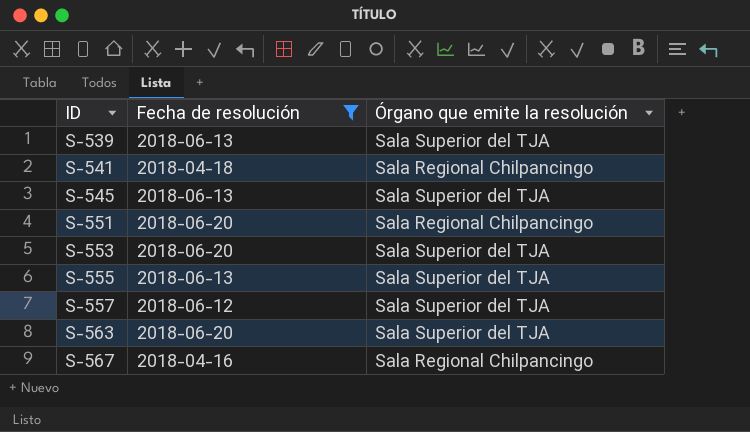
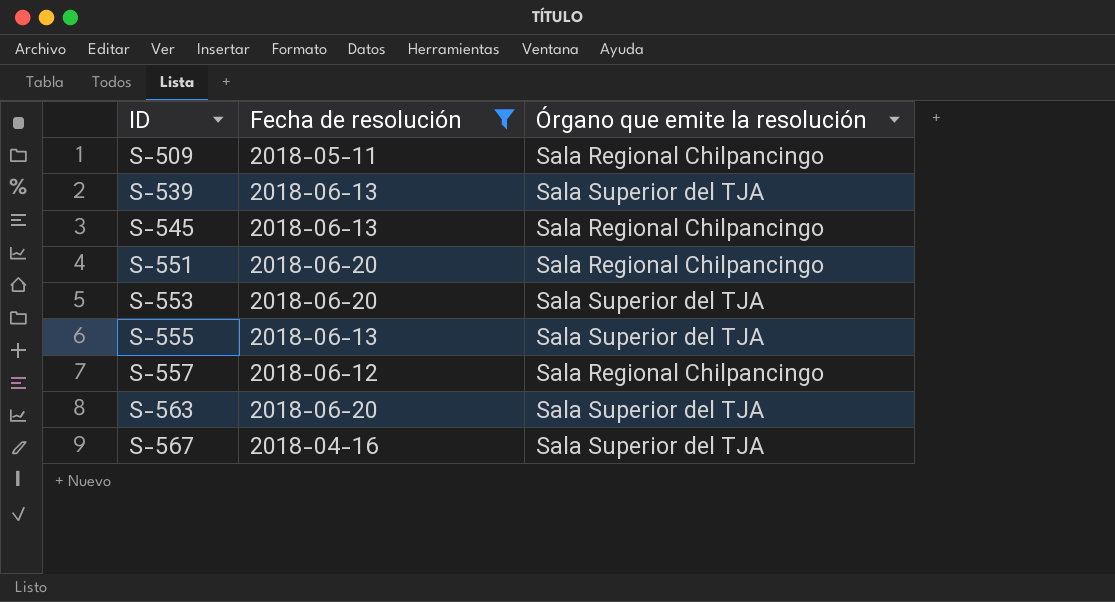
row S-541: 2018-04-18 | Sala Regional Chilpancingo -> none
row S-509: none -> 2018-05-11 | Sala Regional Chilpancingo
S-545 | Órgano que emite la resolución: Sala Superior del TJA -> Sala Regional Chilpancingo
S-557 | Órgano que emite la resolución: Sala Superior del TJA -> Sala Regional Chilpancingo
S-567 | Órgano que emite la resolución: Sala Regional Chilpancingo -> Sala Superior del TJA

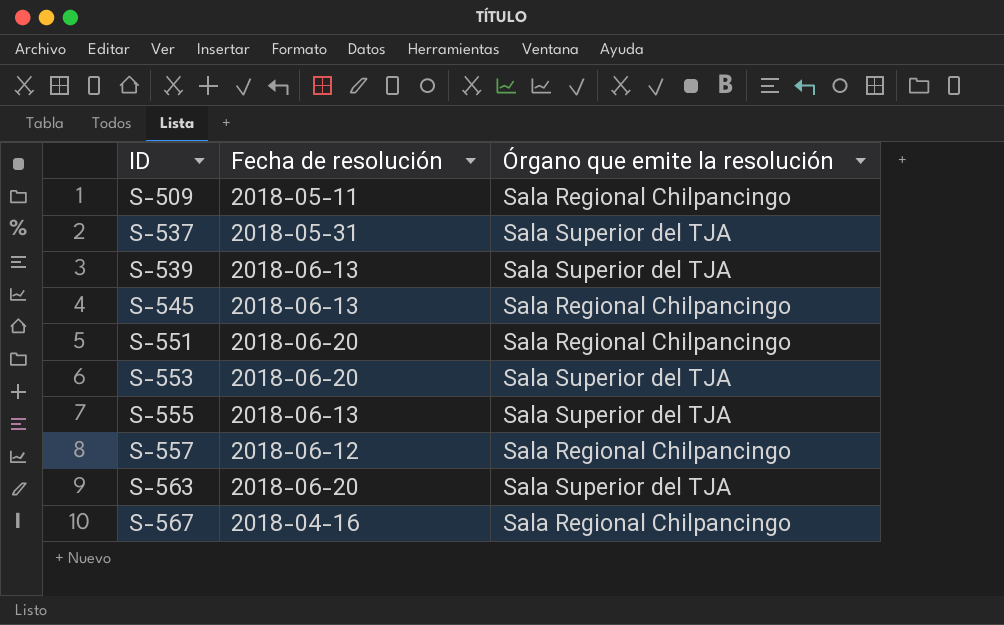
filter: Fecha de resolución != 2018-05-31 -> none
S-567 | Órgano que emite la resolución: Sala Superior del TJA -> Sala Regional Chilpancingo

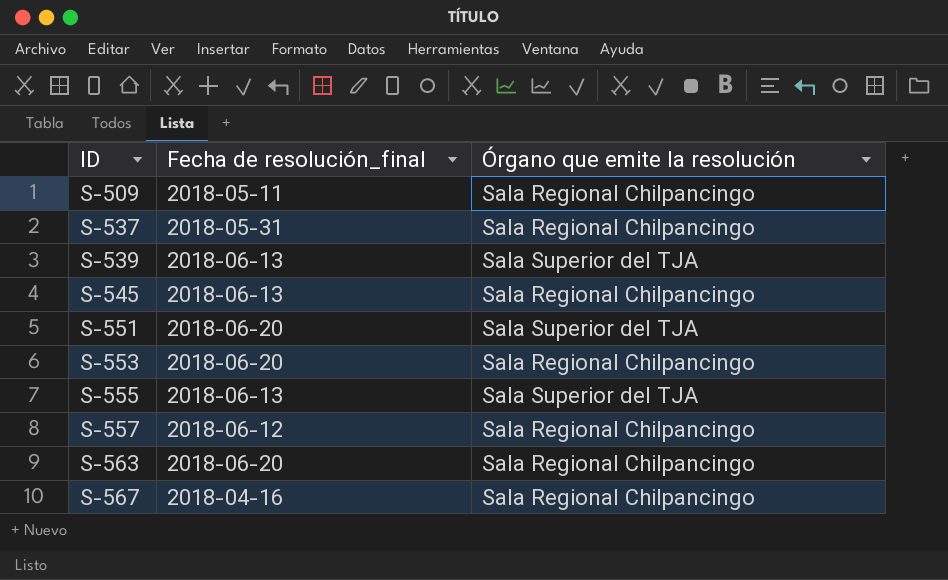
column name: Fecha de resolución -> Fecha de resolución_final
S-537 | Órgano que emite la resolución: Sala Superior del TJA -> Sala Regional Chilpancingo
S-551 | Órgano que emite la resolución: Sala Regional Chilpancingo -> Sala Superior del TJA
S-553 | Órgano que emite la resolución: Sala Superior del TJA -> Sala Regional Chilpancingo
S-563 | Órgano que emite la resolución: Sala Superior del TJA -> Sala Regional Chilpancingo

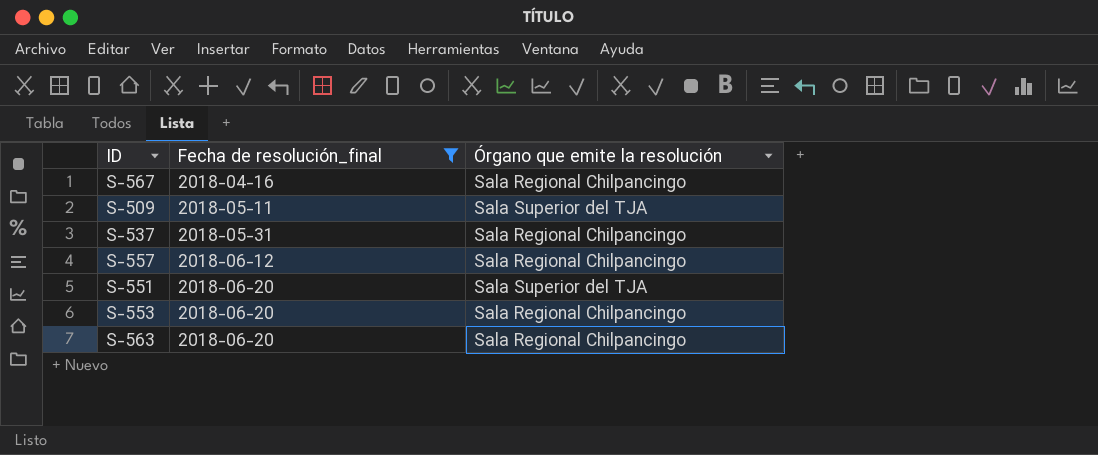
filter: none -> Fecha de resolución_final != 2018-06-13
row order: ID ascending -> Fecha de resolución_final ascending
S-509 | Órgano que emite la resolución: Sala Regional Chilpancingo -> Sala Superior del TJA

